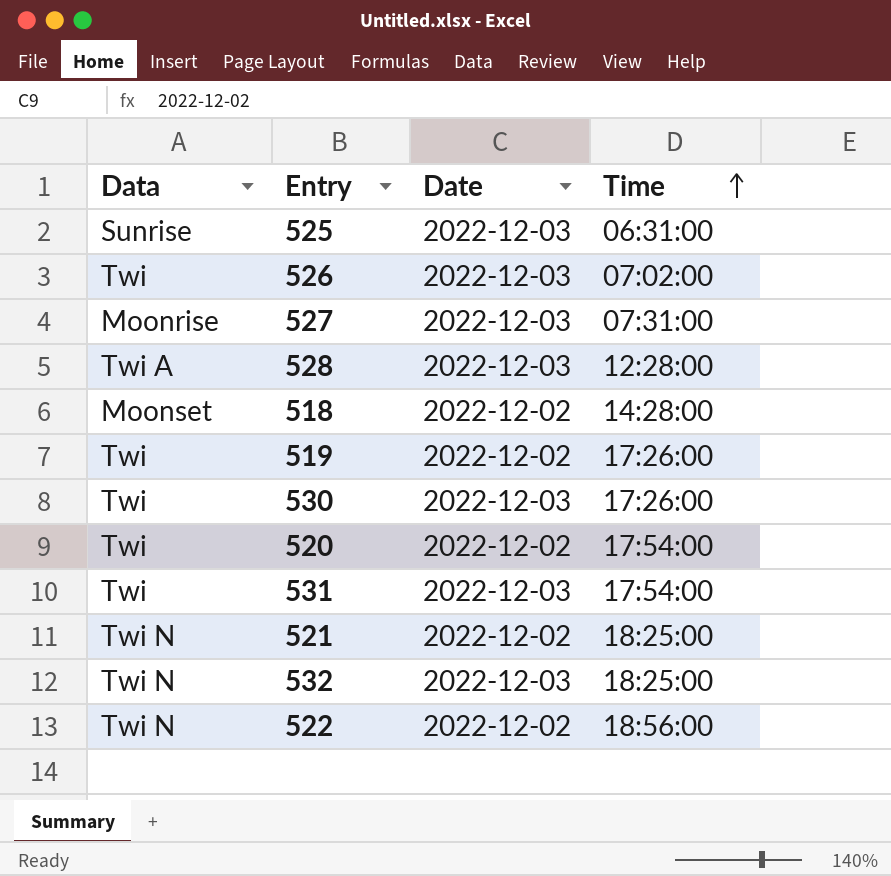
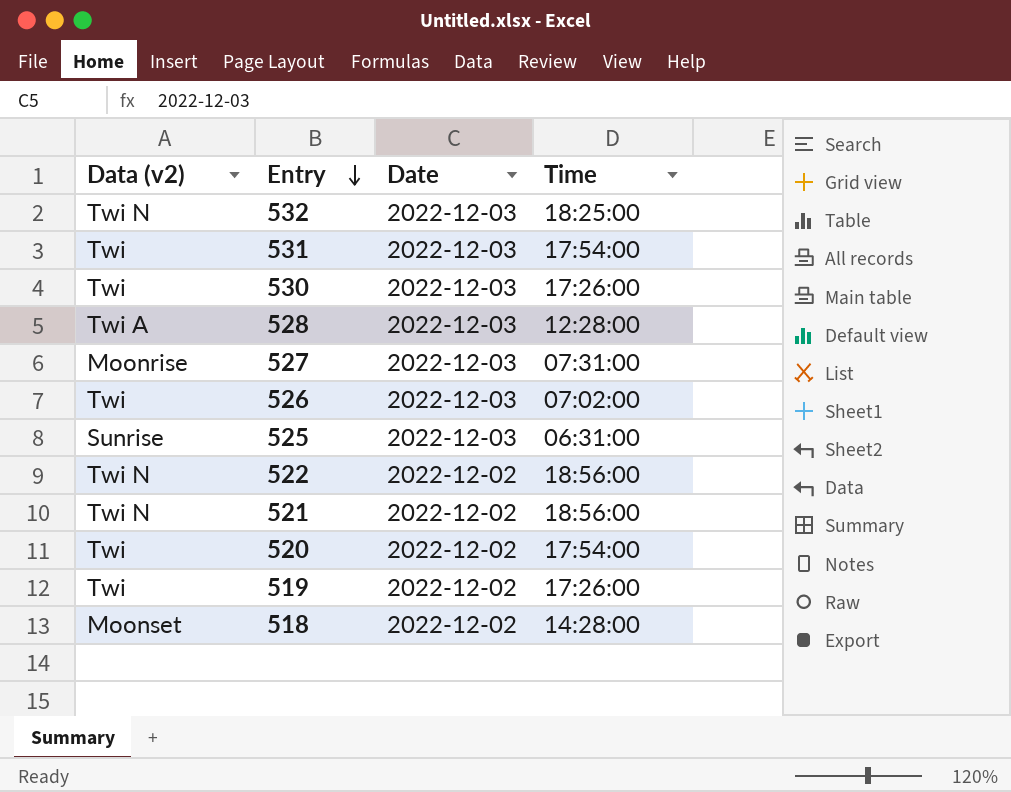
row order: Time ascending -> Entry descending
column name: Data -> Data (v2)
521 | Time: 18:25:00 -> 18:56:00

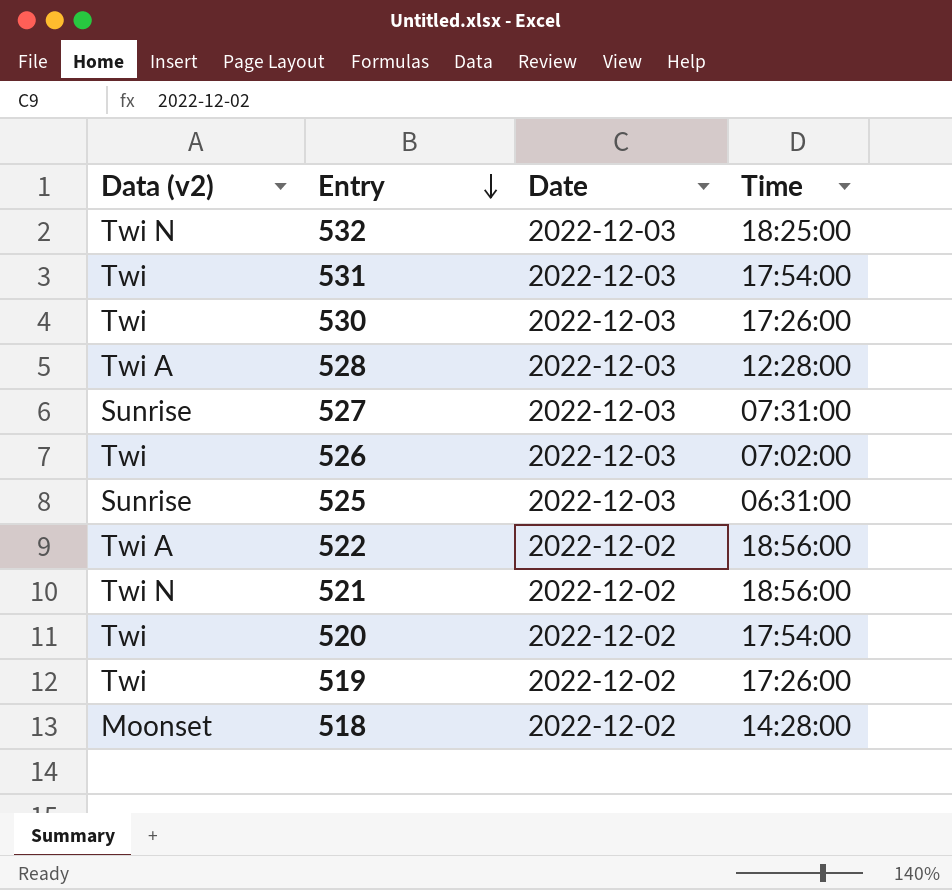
527 | Data (v2): Moonrise -> Sunrise
522 | Data (v2): Twi N -> Twi A

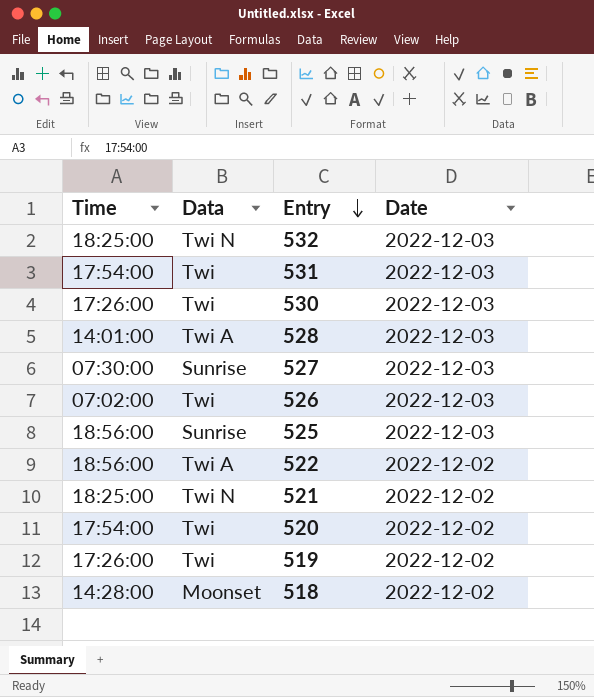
column Time | position: 4 -> 1
column name: Data (v2) -> Data
528 | Time: 12:28:00 -> 14:01:00
527 | Time: 07:31:00 -> 07:30:00
525 | Time: 06:31:00 -> 18:56:00
521 | Time: 18:56:00 -> 18:25:00

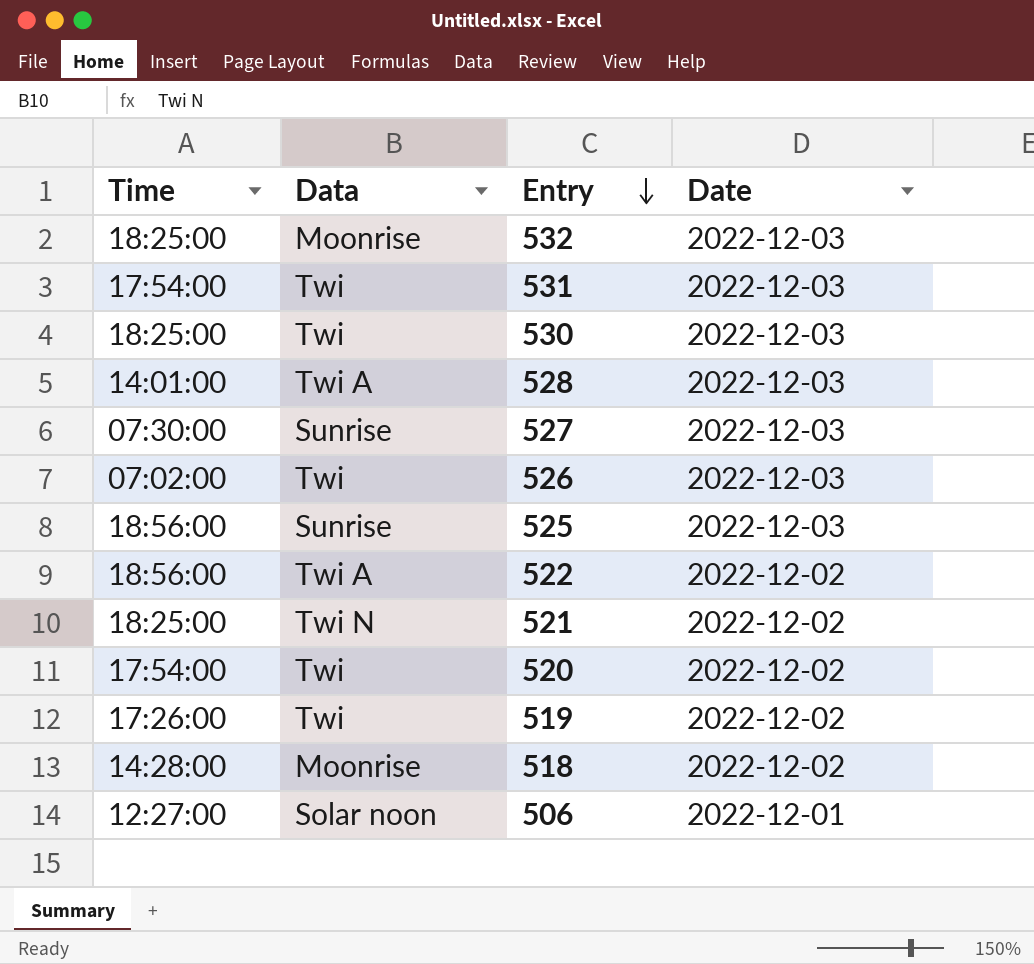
532 | Data: Twi N -> Moonrise
530 | Time: 17:26:00 -> 18:25:00
518 | Data: Moonset -> Moonrise
row 506: none -> 12:27:00 | Solar noon | 2022-12-01

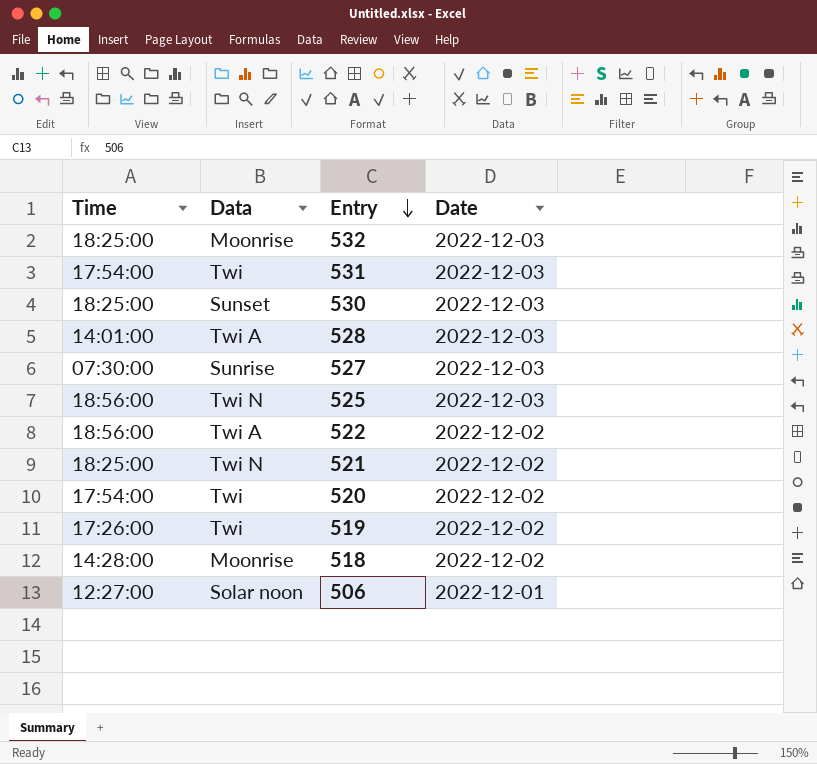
row 526: 07:02:00 | Twi | 2022-12-03 -> none
530 | Data: Twi -> Sunset
525 | Data: Sunrise -> Twi N

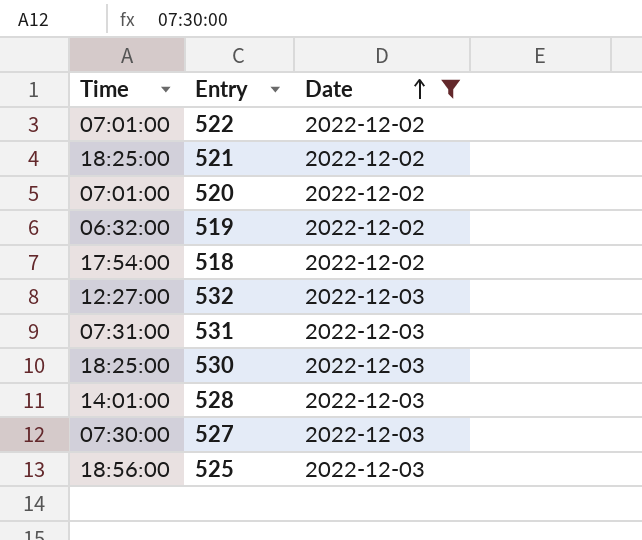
filter: none -> Date != 2022-12-01
row order: Entry descending -> Date ascending
column Data | position: 2 -> none
522 | Time: 18:56:00 -> 07:01:00
520 | Time: 17:54:00 -> 07:01:00
519 | Time: 17:26:00 -> 06:32:00
518 | Time: 14:28:00 -> 17:54:00
532 | Time: 18:25:00 -> 12:27:00
531 | Time: 17:54:00 -> 07:31:00

